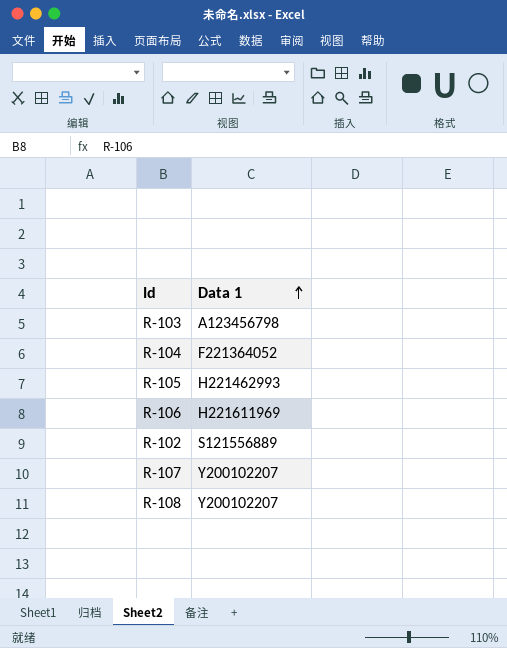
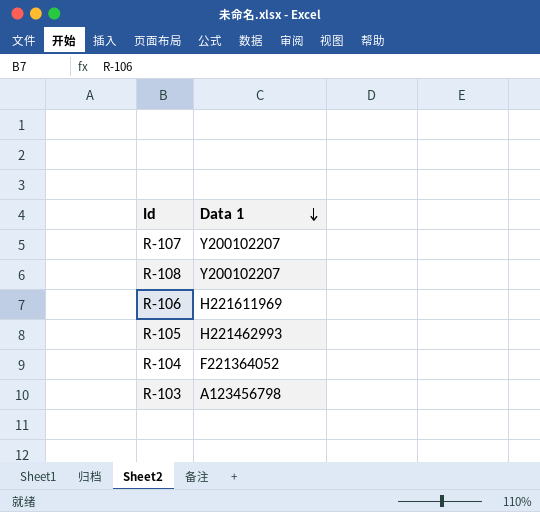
row order: Data 1 ascending -> Data 1 descending
row R-102: S121556889 -> none

